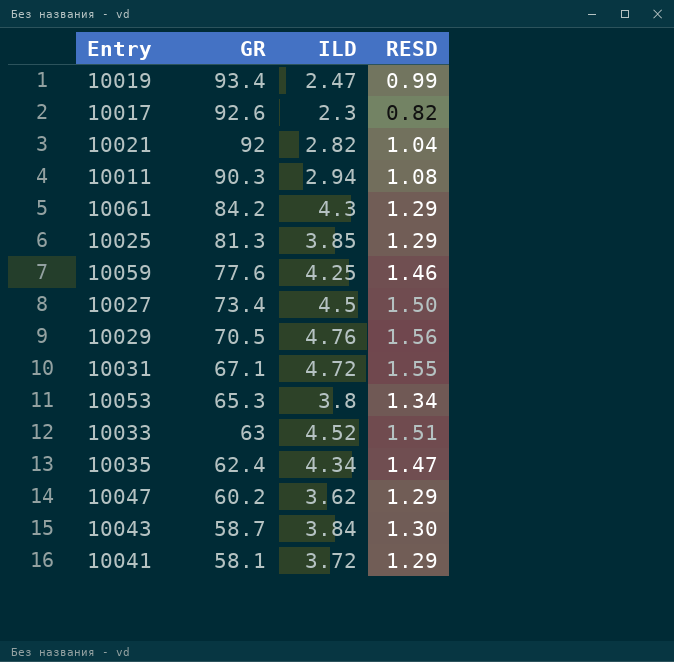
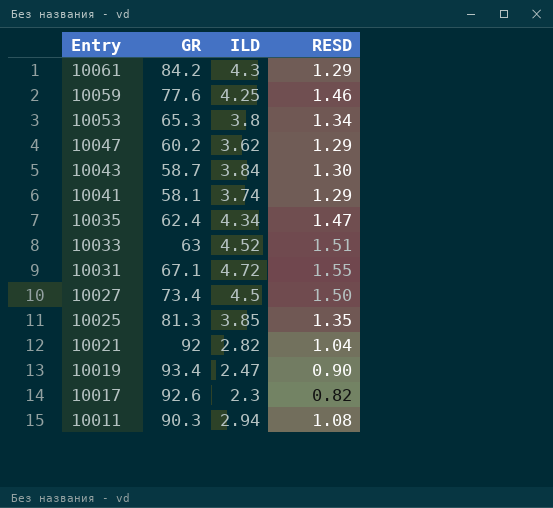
row order: GR descending -> Entry descending
row 10029: 70.5 | 4.76 | 1.56 -> none
10041 | ILD: 3.72 -> 3.74
10025 | RESD: 1.29 -> 1.35
10019 | RESD: 0.99 -> 0.90

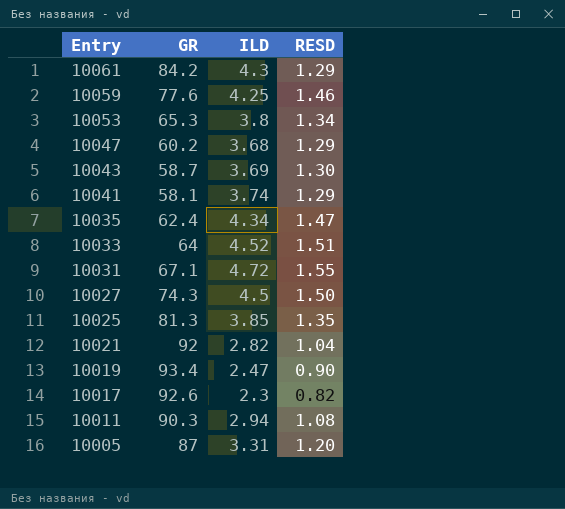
10047 | ILD: 3.62 -> 3.68
10043 | ILD: 3.84 -> 3.69
10033 | GR: 63 -> 64
10027 | GR: 73.4 -> 74.3
row 10005: none -> 87 | 3.31 | 1.20

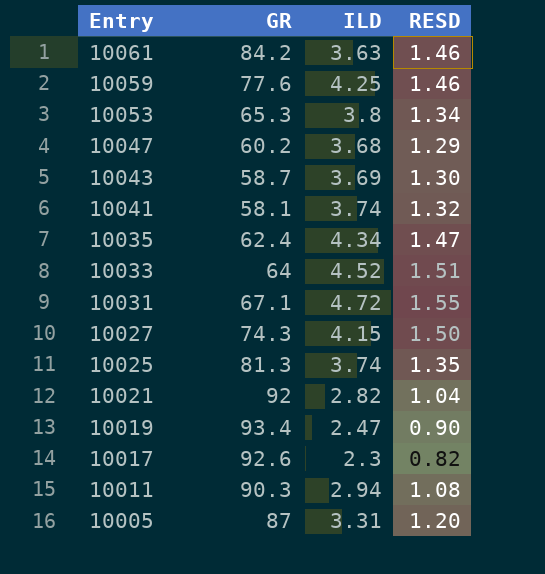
10061 | ILD: 4.3 -> 3.63
10061 | RESD: 1.29 -> 1.46
10041 | RESD: 1.29 -> 1.32
10027 | ILD: 4.5 -> 4.15
10025 | ILD: 3.85 -> 3.74

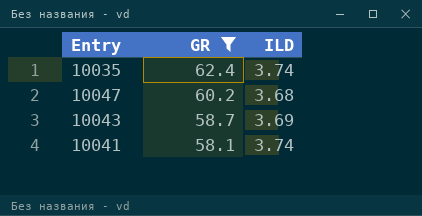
filter: none -> GR <= 62.4
row order: Entry descending -> GR descending
column RESD | position: 4 -> none
10035 | ILD: 4.34 -> 3.74

